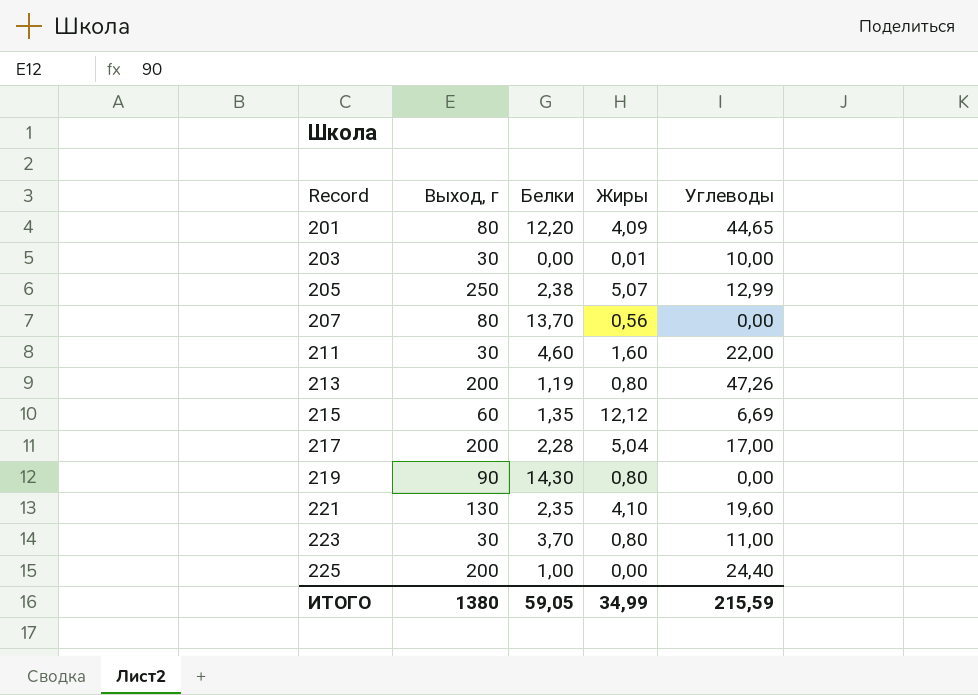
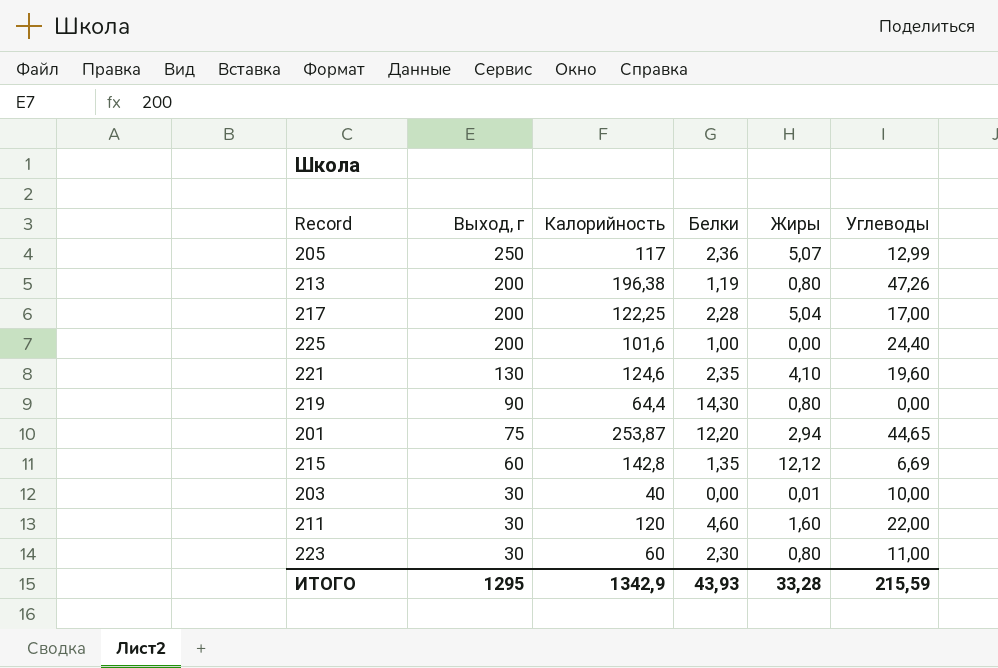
row order: Record ascending -> Выход, г descending
column Калорийность | position: none -> 3
row 207: 80 | 13,70 | 0,56 | 0,00 -> none
205 | Белки: 2,38 -> 2,36
201 | Выход, г: 80 -> 75
201 | Жиры: 4,09 -> 2,94
223 | Белки: 3,70 -> 2,30
ИТОГО | Выход, г: 1380 -> 1295
ИТОГО | Белки: 59,05 -> 43,93
ИТОГО | Жиры: 34,99 -> 33,28

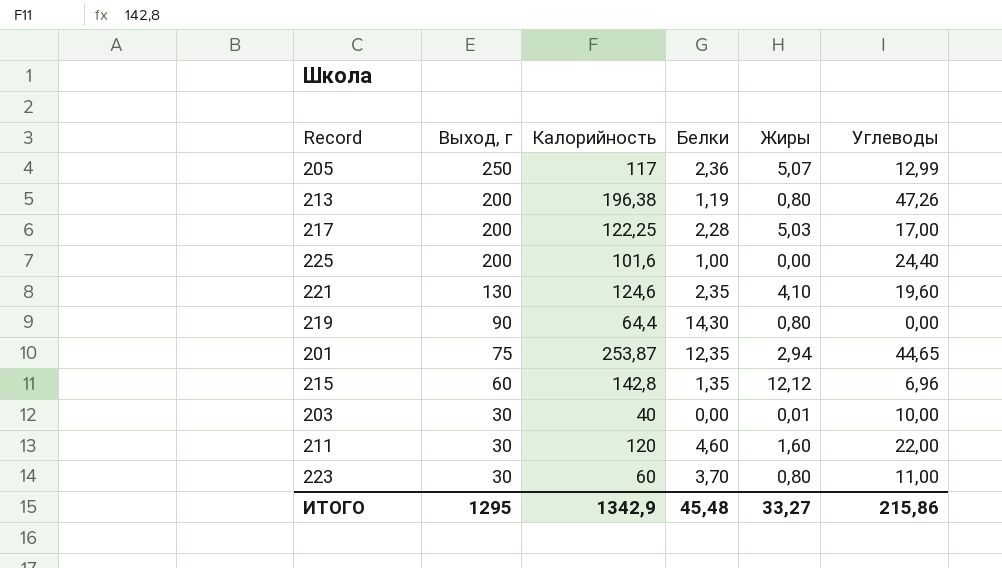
217 | Жиры: 5,04 -> 5,03
201 | Белки: 12,20 -> 12,35
215 | Углеводы: 6,69 -> 6,96
223 | Белки: 2,30 -> 3,70
ИТОГО | Белки: 43,93 -> 45,48
ИТОГО | Жиры: 33,28 -> 33,27
ИТОГО | Углеводы: 215,59 -> 215,86

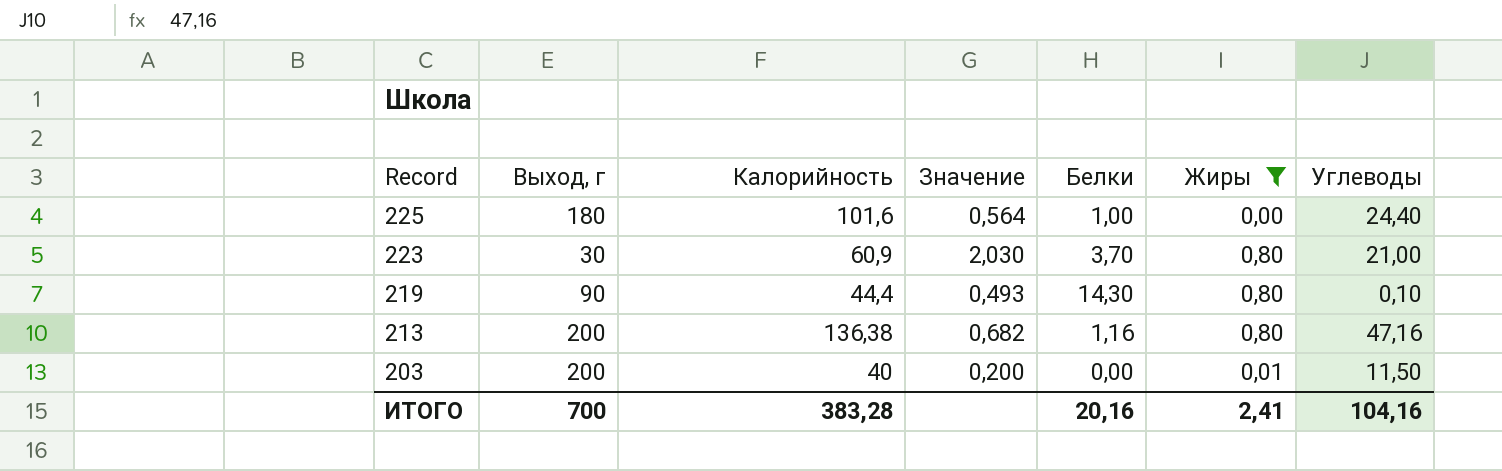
filter: none -> Жиры <= 0,80
row order: Выход, г descending -> Record descending
column Значение | formula: none -> [Калорийность] / [Выход, г]
225 | Выход, г: 200 -> 180
223 | Калорийность: 60 -> 60,9
223 | Углеводы: 11,00 -> 21,00
219 | Калорийность: 64,4 -> 44,4
219 | Углеводы: 0,00 -> 0,10
213 | Калорийность: 196,38 -> 136,38
213 | Белки: 1,19 -> 1,16
213 | Углеводы: 47,26 -> 47,16
203 | Выход, г: 30 -> 200
203 | Углеводы: 10,00 -> 11,50
ИТОГО | Выход, г: 1295 -> 700
ИТОГО | Калорийность: 1342,9 -> 383,28
ИТОГО | Белки: 45,48 -> 20,16
ИТОГО | Жиры: 33,27 -> 2,41
ИТОГО | Углеводы: 215,86 -> 104,16

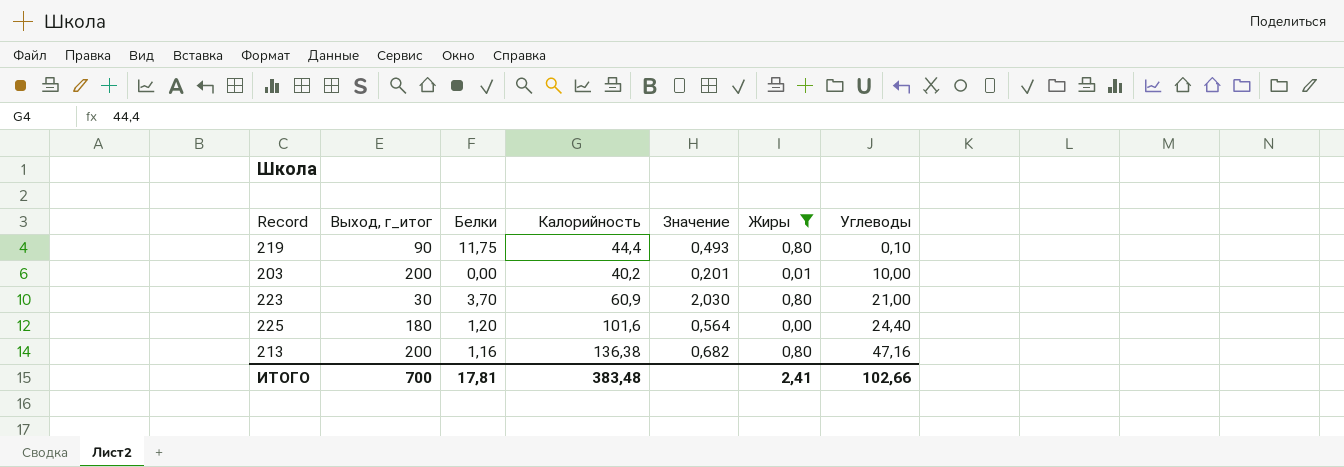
row order: Record descending -> Углеводы ascending
column name: Выход, г -> Выход, г_итог
column Белки | position: 5 -> 3
219 | Белки: 14,30 -> 11,75
203 | Калорийность: 40 -> 40,2
203 | Значение: 0,200 -> 0,201
203 | Углеводы: 11,50 -> 10,00
225 | Белки: 1,00 -> 1,20
ИТОГО | Белки: 20,16 -> 17,81
ИТОГО | Калорийность: 383,28 -> 383,48
ИТОГО | Углеводы: 104,16 -> 102,66

